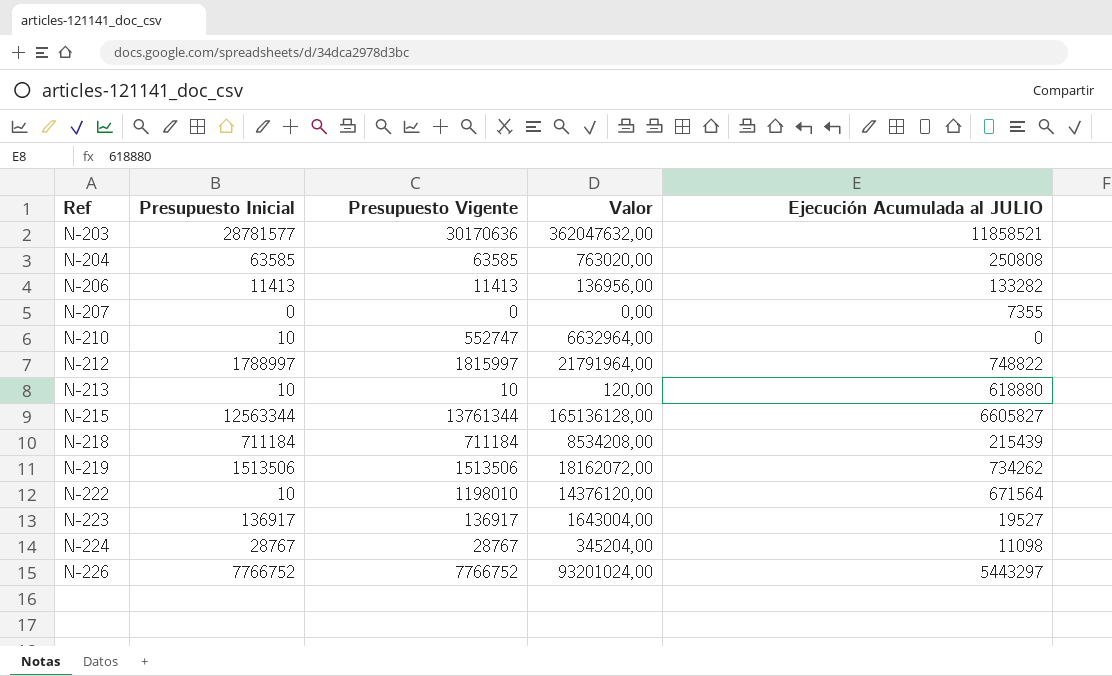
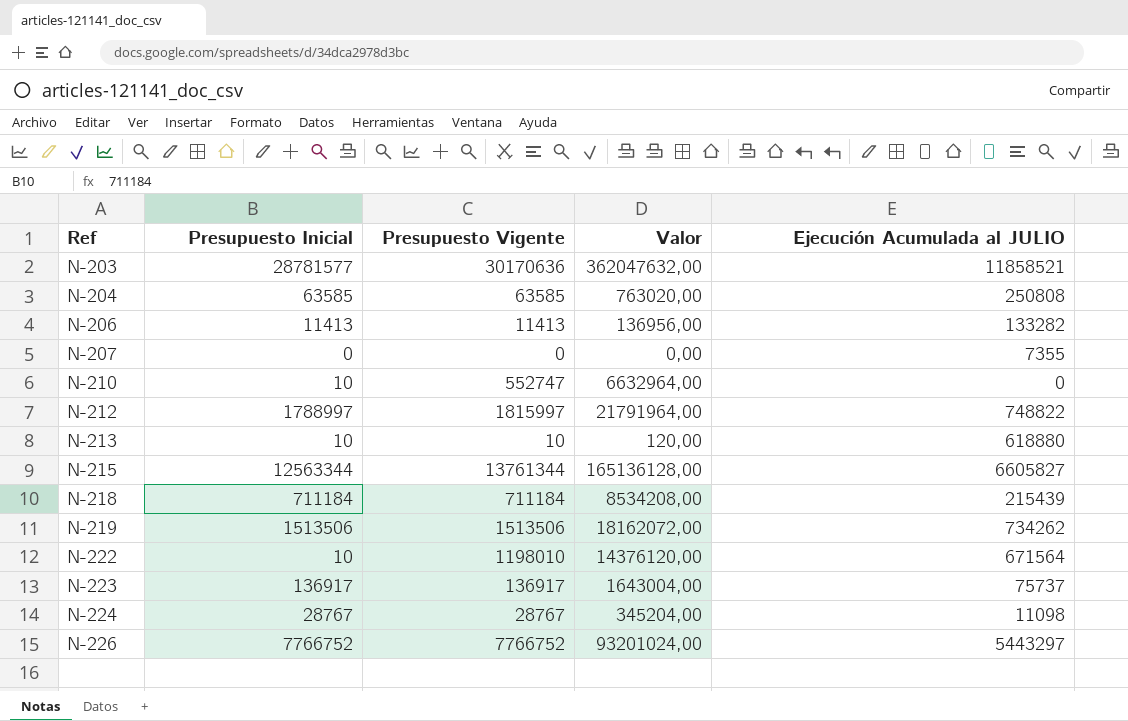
N-223 | Ejecución Acumulada al JULIO: 19527 -> 75737

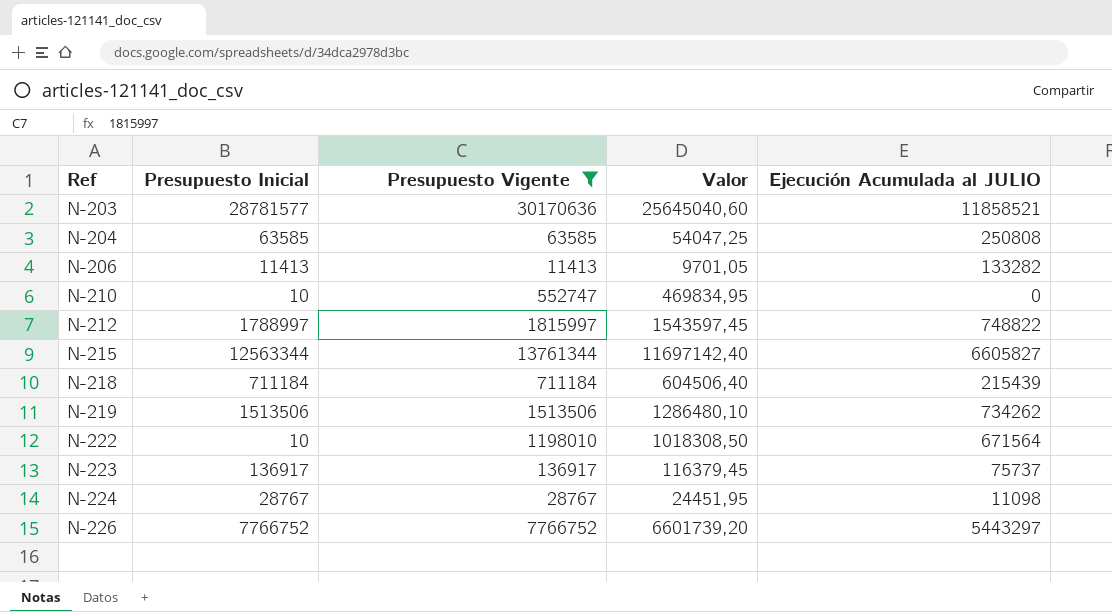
filter: none -> Presupuesto Vigente >= 11413
column Valor | formula: [Presupuesto Vigente] * 12 -> [Presupuesto Vigente] * 0,85

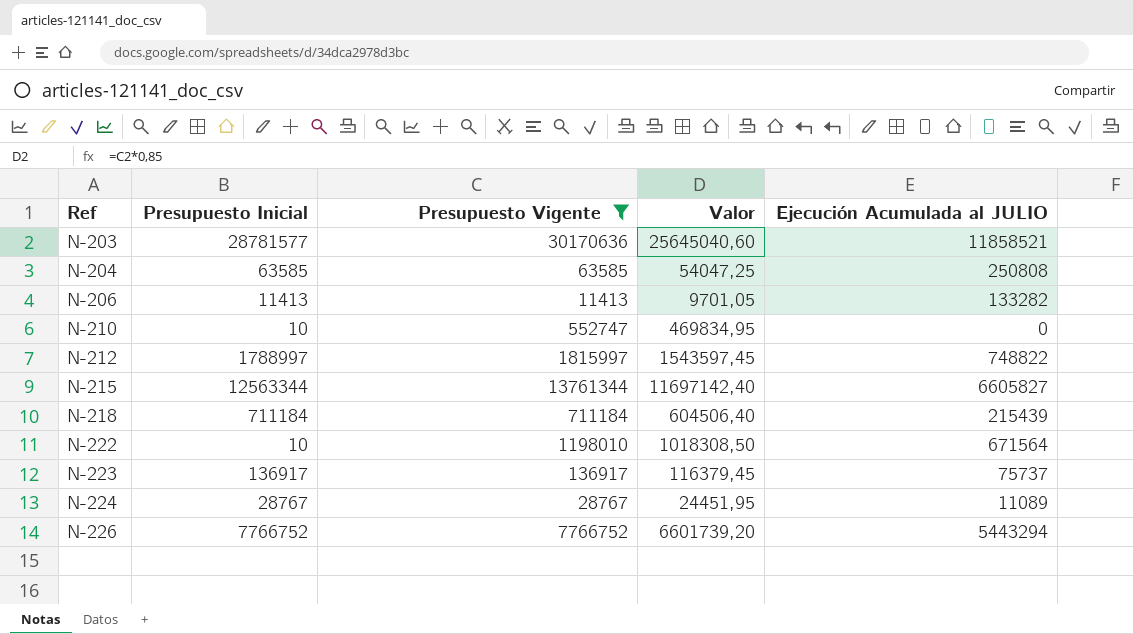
row N-219: 1513506 | 1513506 | 1286480,10 | 734262 -> none
N-224 | Ejecución Acumulada al JULIO: 11098 -> 11089
N-226 | Ejecución Acumulada al JULIO: 5443297 -> 5443294

